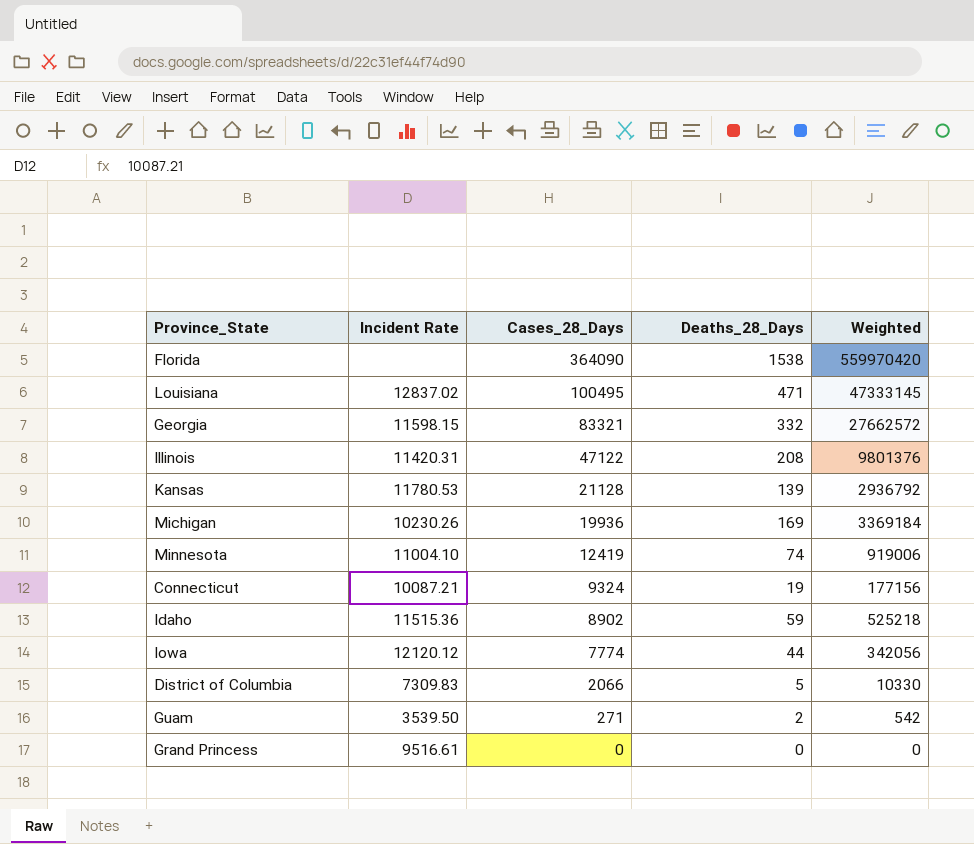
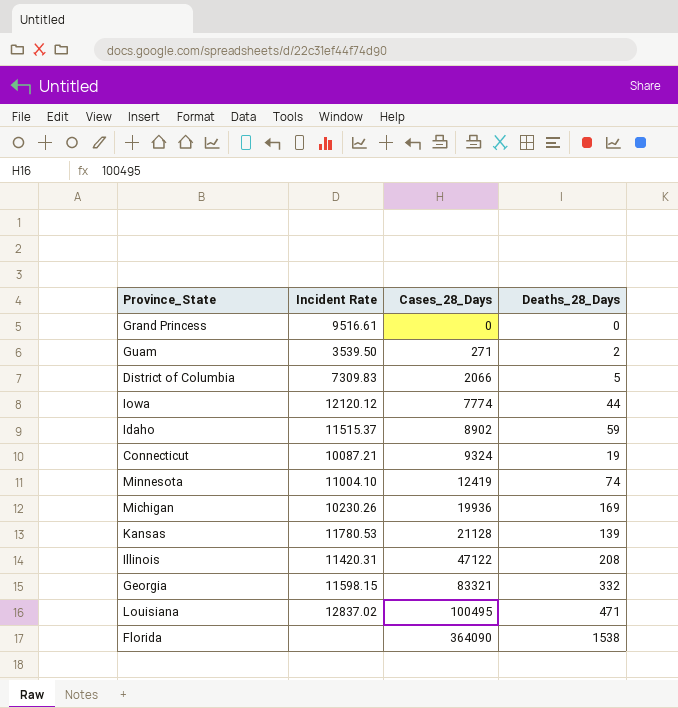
row order: Cases_28_Days descending -> Cases_28_Days ascending
column Weighted | formula: [Cases_28_Days] * [Deaths_28_Days] -> none
Idaho | Incident Rate: 11515.36 -> 11515.37

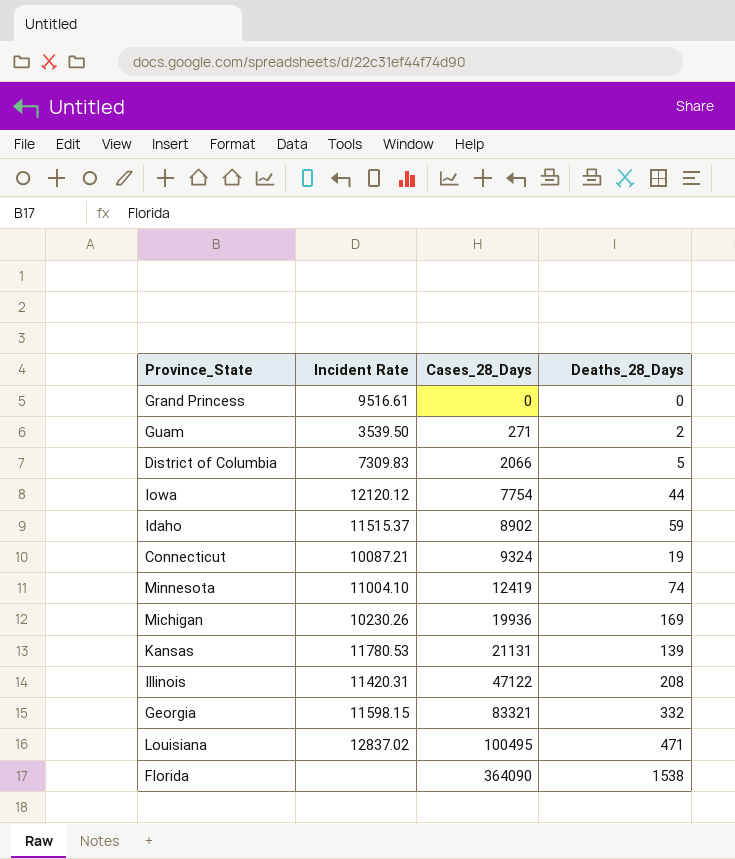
Iowa | Cases_28_Days: 7774 -> 7754
Kansas | Cases_28_Days: 21128 -> 21131

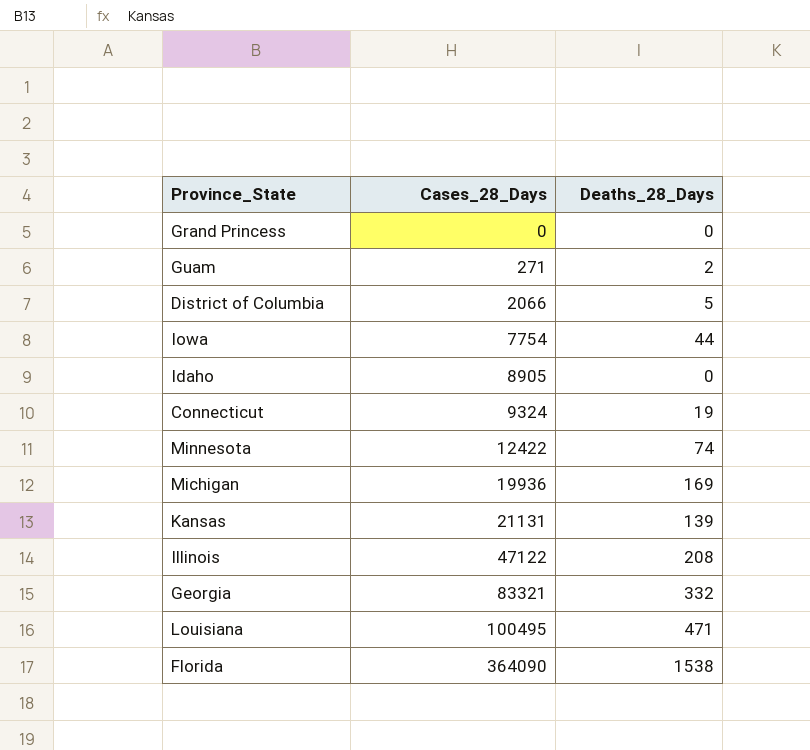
column Incident Rate | position: 2 -> none
Idaho | Cases_28_Days: 8902 -> 8905
Idaho | Deaths_28_Days: 59 -> 0
Minnesota | Cases_28_Days: 12419 -> 12422

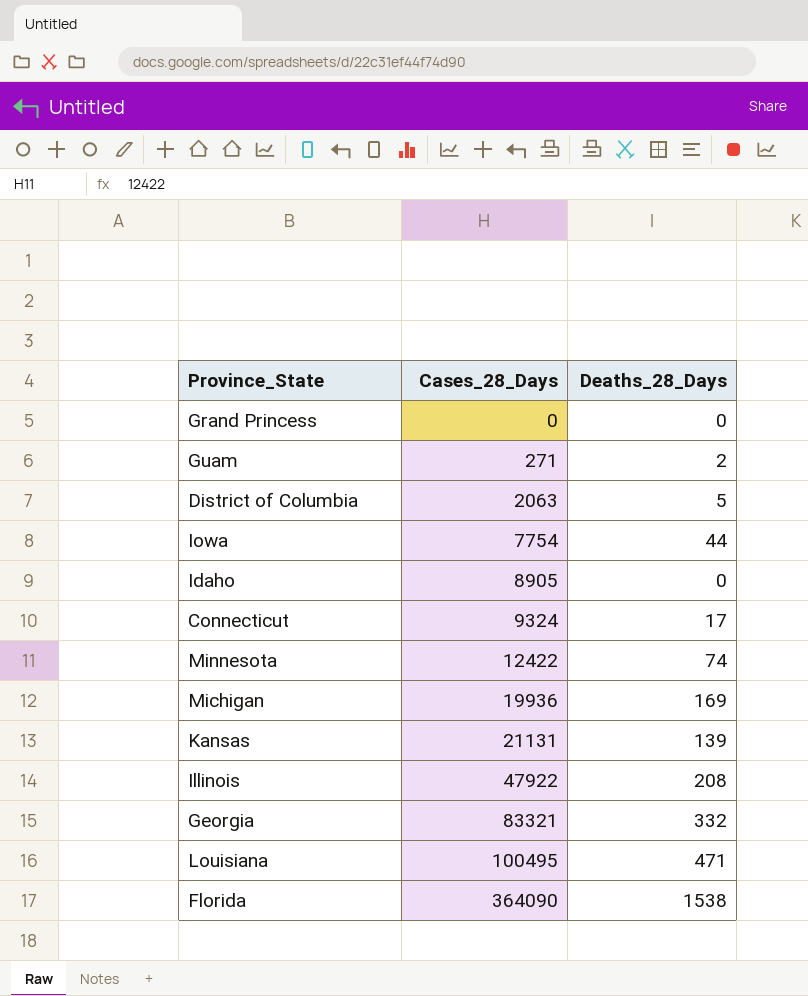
District of Columbia | Cases_28_Days: 2066 -> 2063
Connecticut | Deaths_28_Days: 19 -> 17
Illinois | Cases_28_Days: 47122 -> 47922

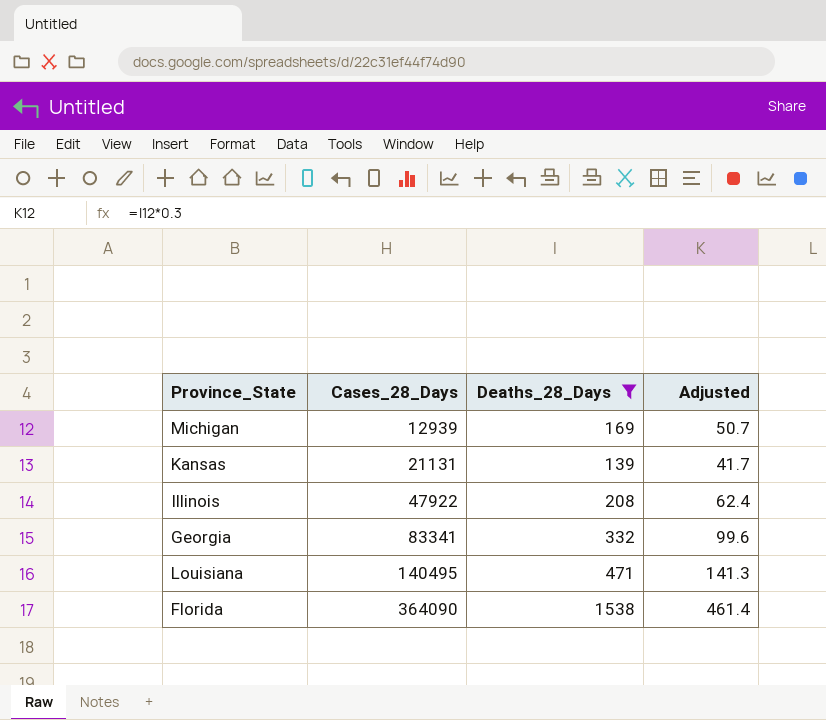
filter: none -> Deaths_28_Days >= 139
column Adjusted | formula: none -> [Deaths_28_Days] * 0.3
Michigan | Cases_28_Days: 19936 -> 12939
Georgia | Cases_28_Days: 83321 -> 83341
Louisiana | Cases_28_Days: 100495 -> 140495

